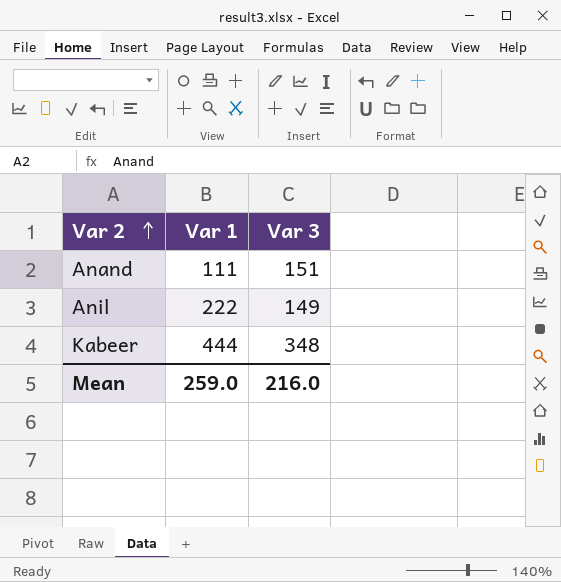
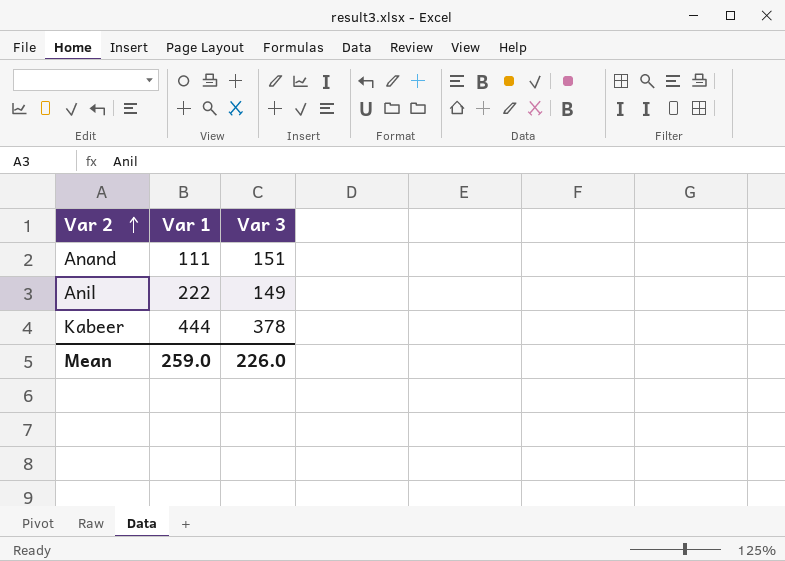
Kabeer | Var 3: 348 -> 378
Mean | Var 3: 216.0 -> 226.0

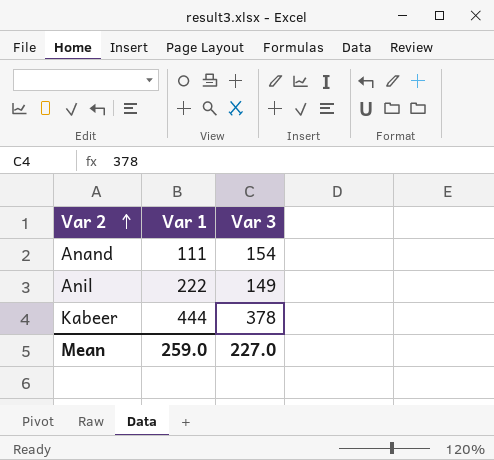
Anand | Var 3: 151 -> 154
Mean | Var 3: 226.0 -> 227.0

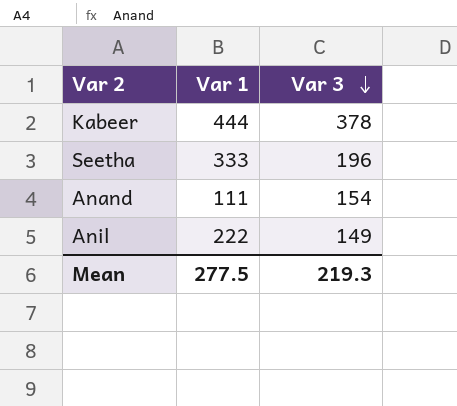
row order: Var 2 ascending -> Var 3 descending
row Seetha: none -> 333 | 196
Mean | Var 1: 259.0 -> 277.5
Mean | Var 3: 227.0 -> 219.3

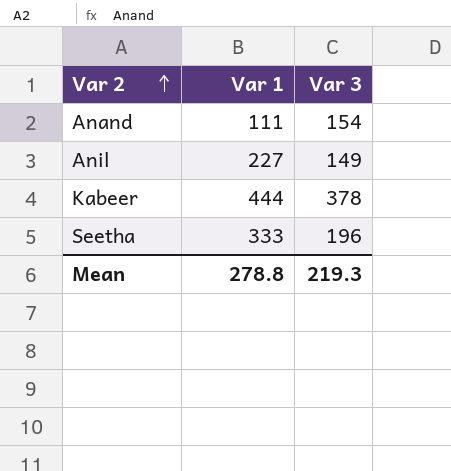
row order: Var 3 descending -> Var 2 ascending
Anil | Var 1: 222 -> 227
Mean | Var 1: 277.5 -> 278.8

